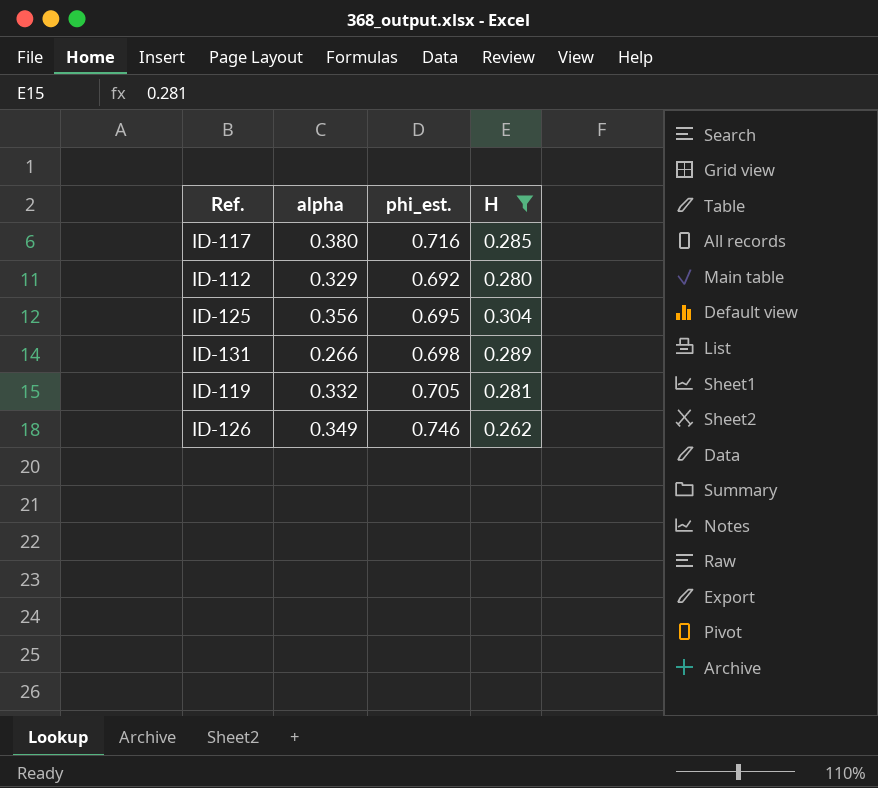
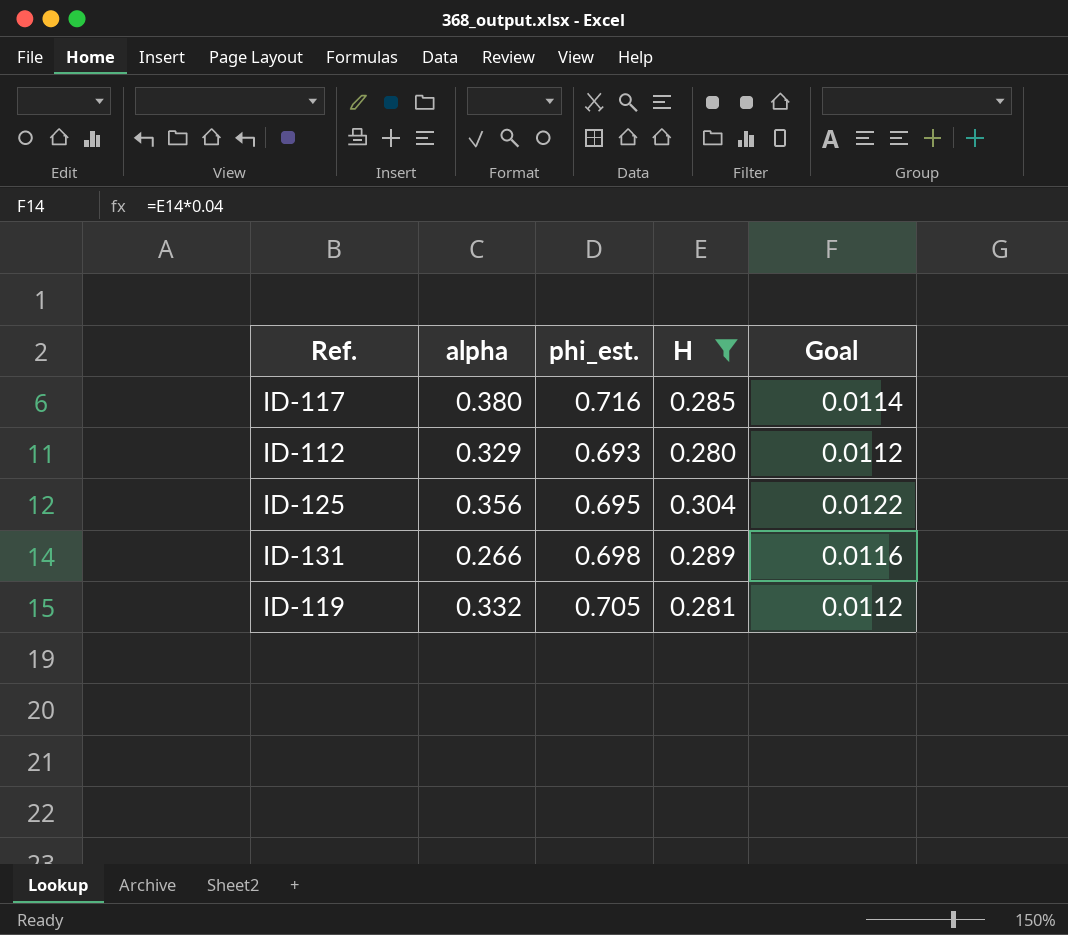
column Goal | formula: none -> [H] * 0.04
row ID-126: 0.349 | 0.746 | 0.262 -> none
ID-112 | phi_est.: 0.692 -> 0.693

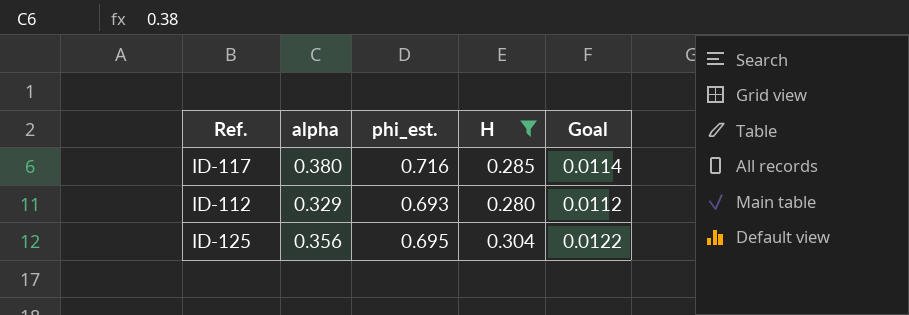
row ID-131: 0.266 | 0.698 | 0.289 | 0.0116 -> none
row ID-119: 0.332 | 0.705 | 0.281 | 0.0112 -> none

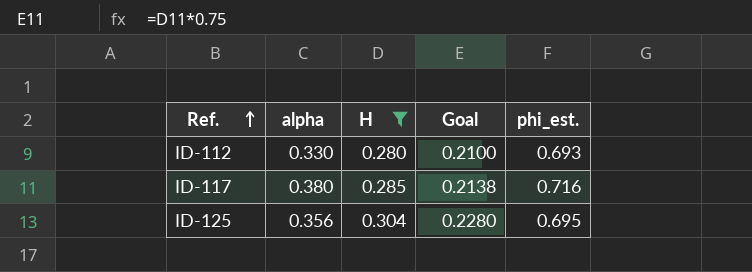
row order: none -> Ref. ascending
column Goal | formula: [H] * 0.04 -> [H] * 0.75
column phi_est. | position: 3 -> 5
ID-112 | alpha: 0.329 -> 0.330

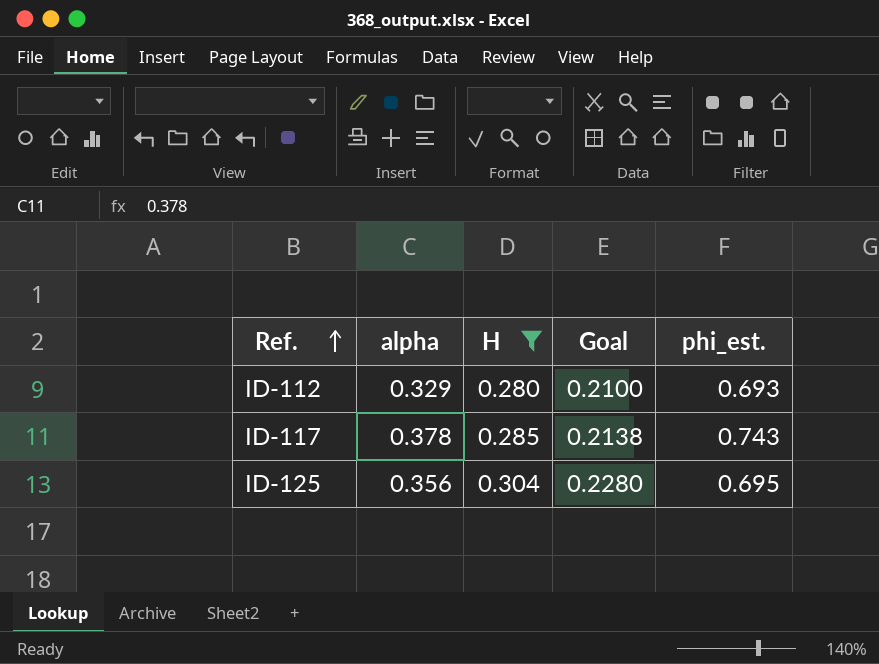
ID-112 | alpha: 0.330 -> 0.329
ID-117 | alpha: 0.380 -> 0.378
ID-117 | phi_est.: 0.716 -> 0.743

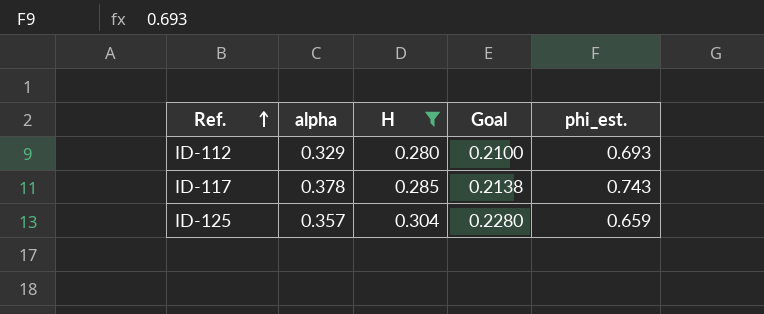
ID-125 | alpha: 0.356 -> 0.357
ID-125 | phi_est.: 0.695 -> 0.659

